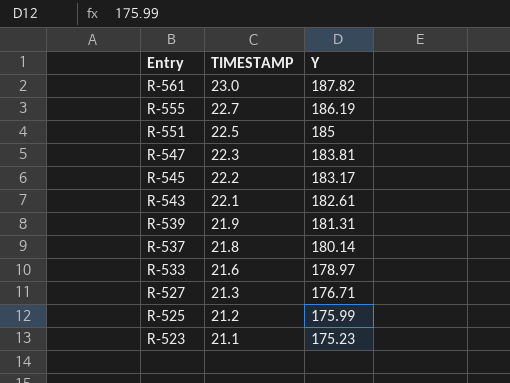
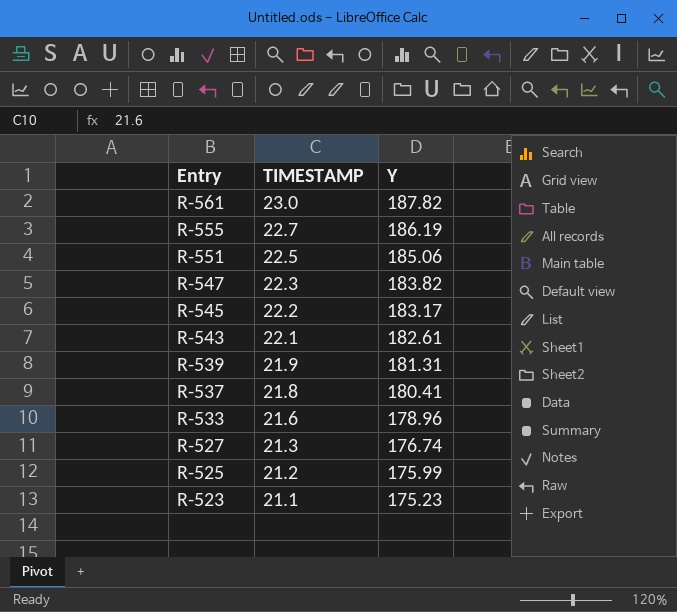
R-551 | Y: 185 -> 185.06
R-547 | Y: 183.81 -> 183.82
R-537 | Y: 180.14 -> 180.41
R-533 | Y: 178.97 -> 178.96
R-527 | Y: 176.71 -> 176.74

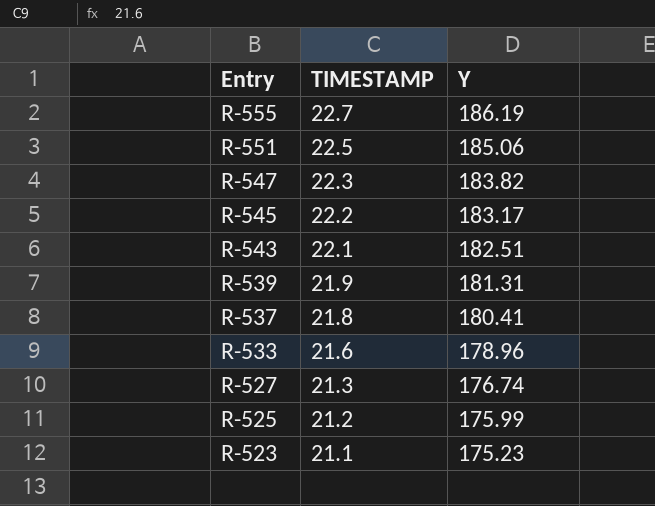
row R-561: 23.0 | 187.82 -> none
R-543 | Y: 182.61 -> 182.51

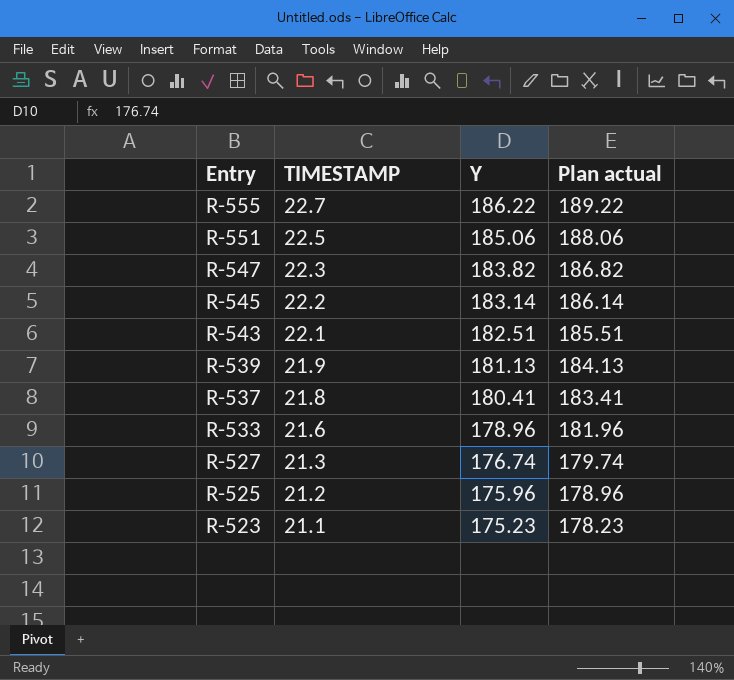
column Plan actual | formula: none -> [Y] + 3
R-555 | Y: 186.19 -> 186.22
R-545 | Y: 183.17 -> 183.14
R-539 | Y: 181.31 -> 181.13
R-525 | Y: 175.99 -> 175.96

